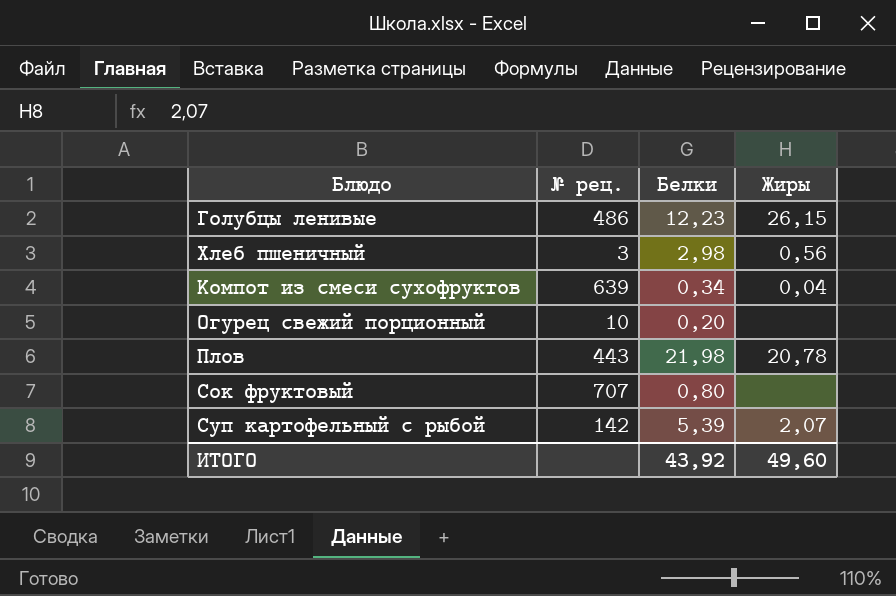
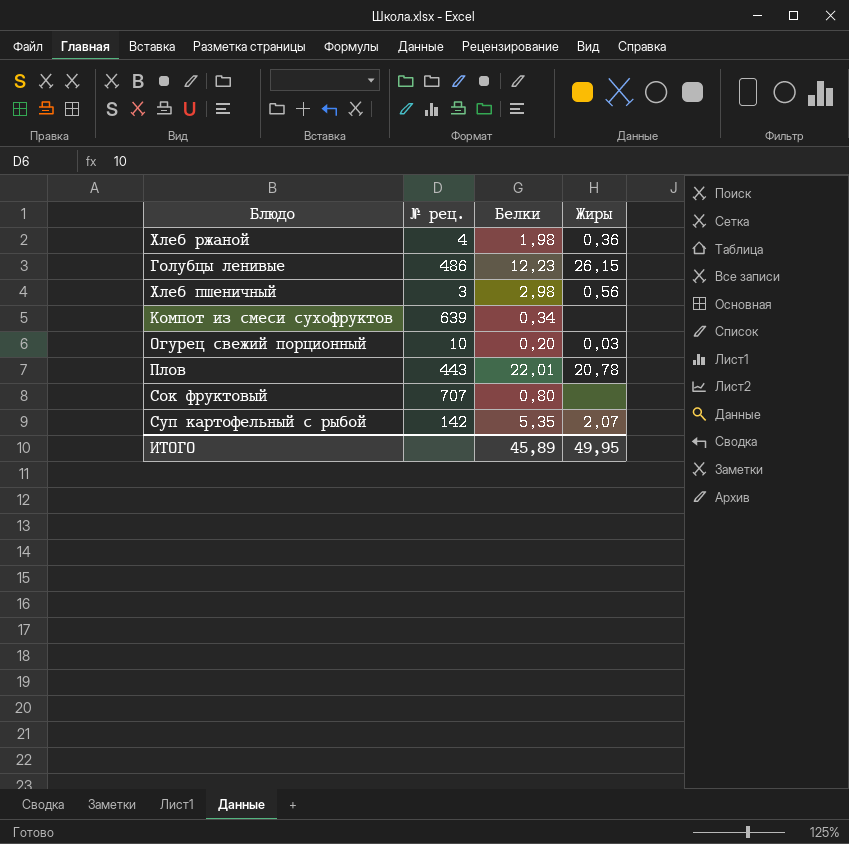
row Хлеб ржаной: none -> 4 | 1,98 | 0,36
Компот из смеси сухофруктов | Жиры: 0,04 -> none
Огурец свежий порционный | Жиры: none -> 0,03
Плов | Белки: 21,98 -> 22,01
Суп картофельный с рыбой | Белки: 5,39 -> 5,35
ИТОГО | Белки: 43,92 -> 45,89
ИТОГО | Жиры: 49,60 -> 49,95

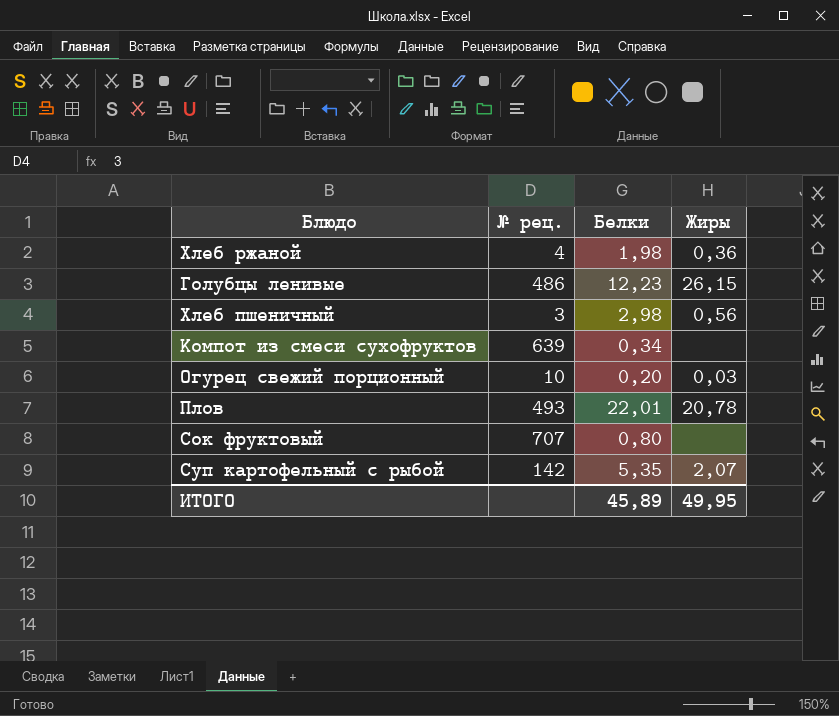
Плов | № рец.: 443 -> 493

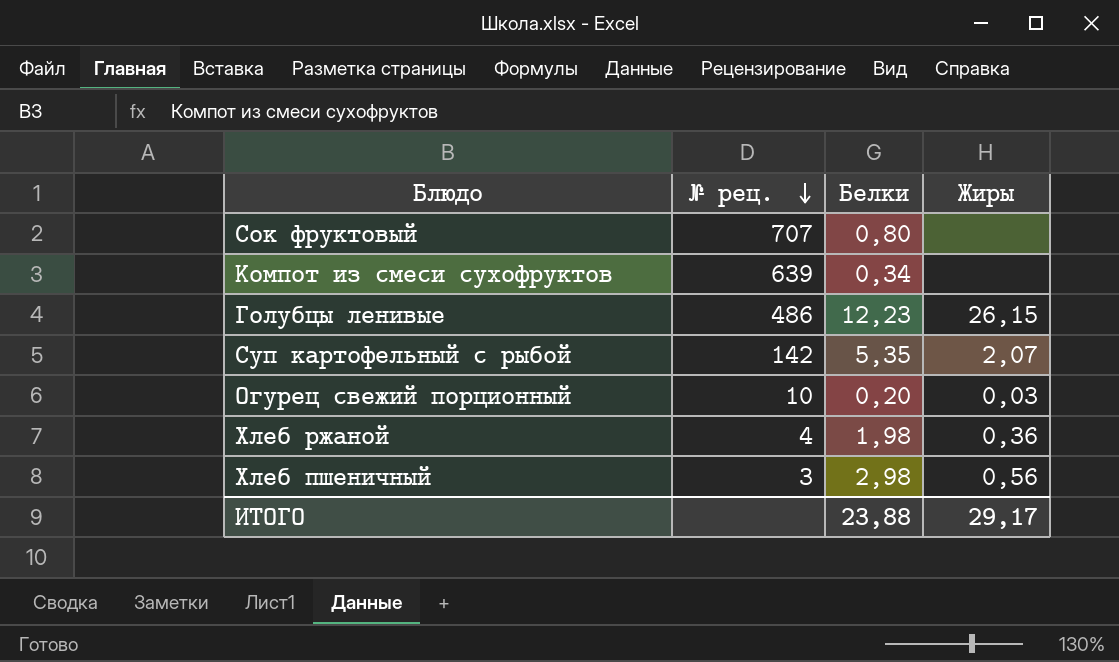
row order: none -> № рец. descending
row Плов: 493 | 22,01 | 20,78 -> none
ИТОГО | Белки: 45,89 -> 23,88
ИТОГО | Жиры: 49,95 -> 29,17

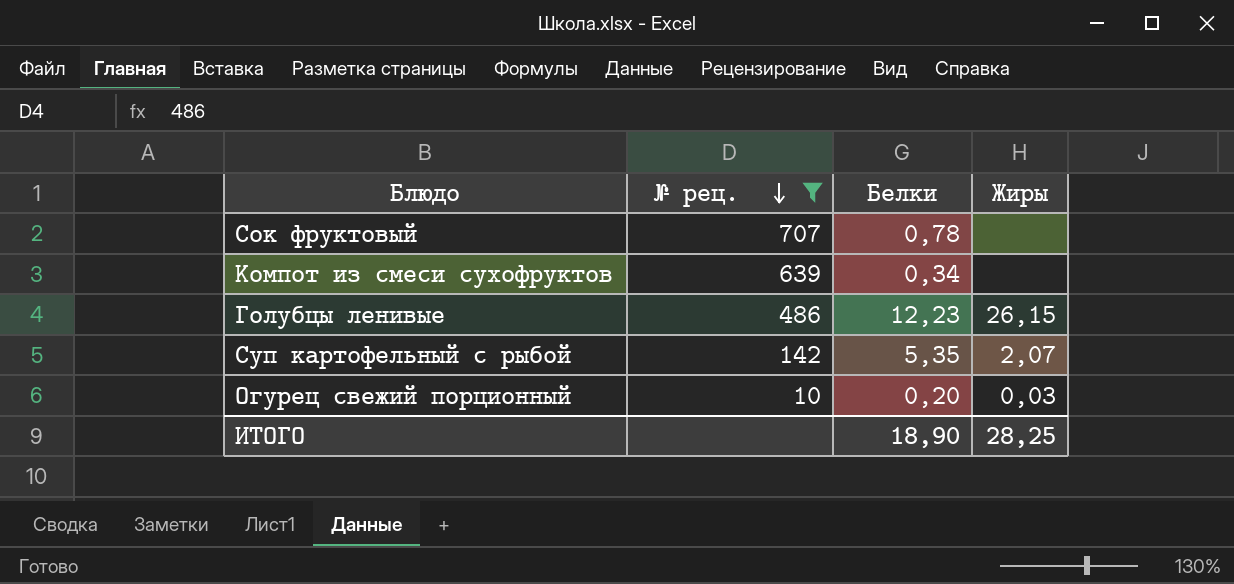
filter: none -> № рец. >= 10
Сок фруктовый | Белки: 0,80 -> 0,78
ИТОГО | Белки: 23,88 -> 18,90
ИТОГО | Жиры: 29,17 -> 28,25

